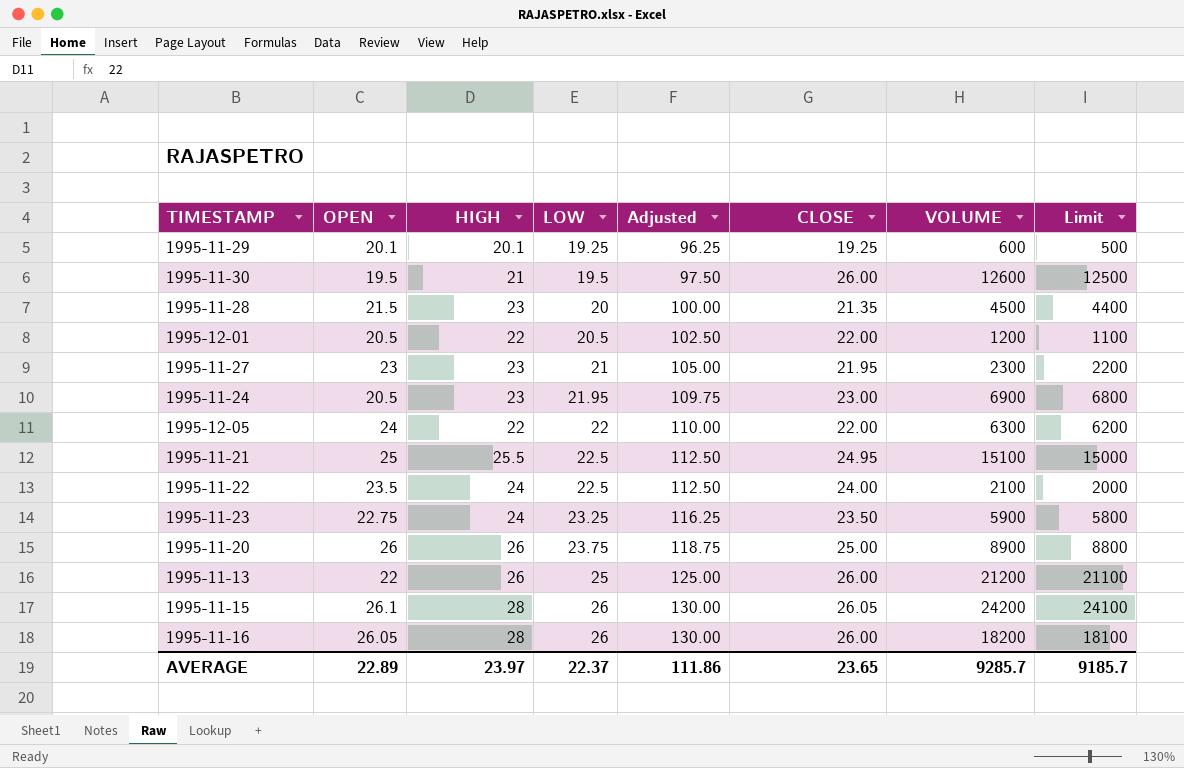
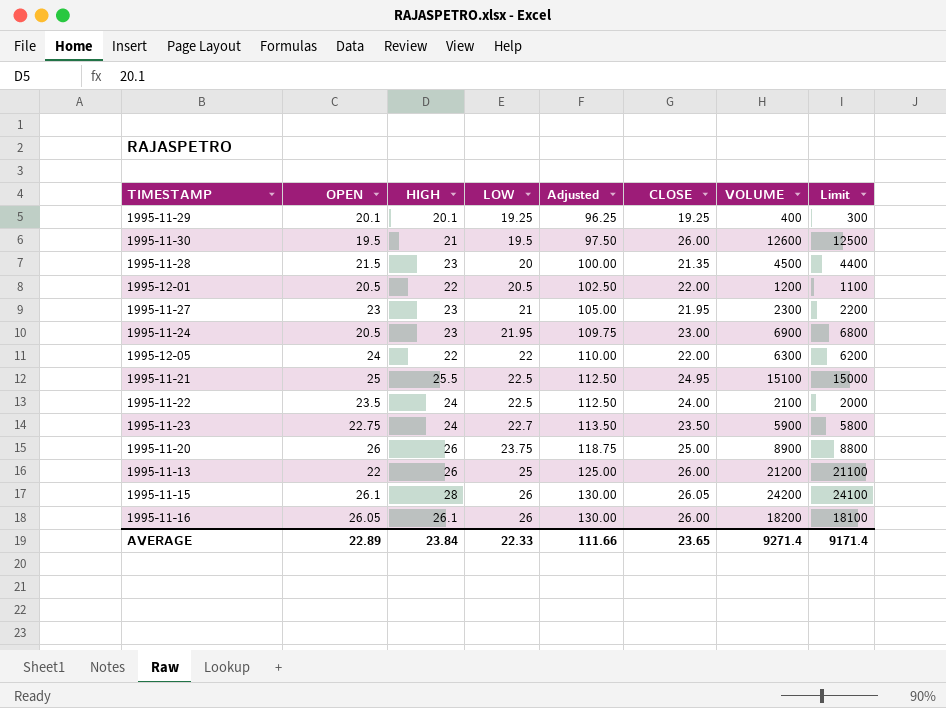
1995-11-29 | VOLUME: 600 -> 400
1995-11-29 | Limit: 500 -> 300
1995-11-23 | LOW: 23.25 -> 22.7
1995-11-23 | Adjusted: 116.25 -> 113.50
1995-11-16 | HIGH: 28 -> 26.1
AVERAGE | HIGH: 23.97 -> 23.84
AVERAGE | LOW: 22.37 -> 22.33
AVERAGE | Adjusted: 111.86 -> 111.66
AVERAGE | VOLUME: 9285.7 -> 9271.4
AVERAGE | Limit: 9185.7 -> 9171.4

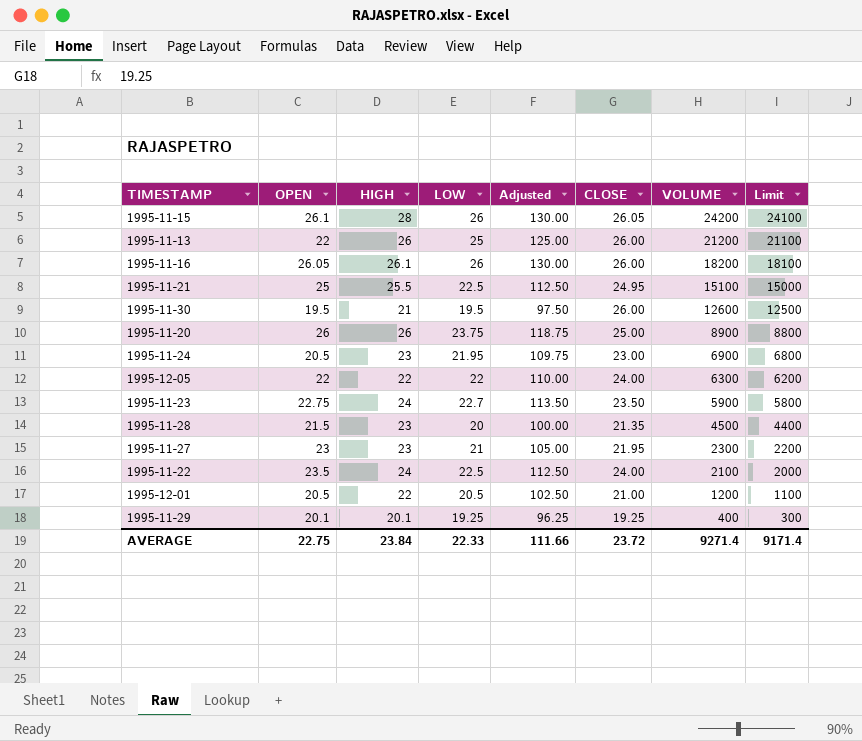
row order: LOW ascending -> VOLUME descending
1995-12-05 | OPEN: 24 -> 22
1995-12-05 | CLOSE: 22.00 -> 24.00
1995-12-01 | CLOSE: 22.00 -> 21.00
AVERAGE | OPEN: 22.89 -> 22.75
AVERAGE | CLOSE: 23.65 -> 23.72

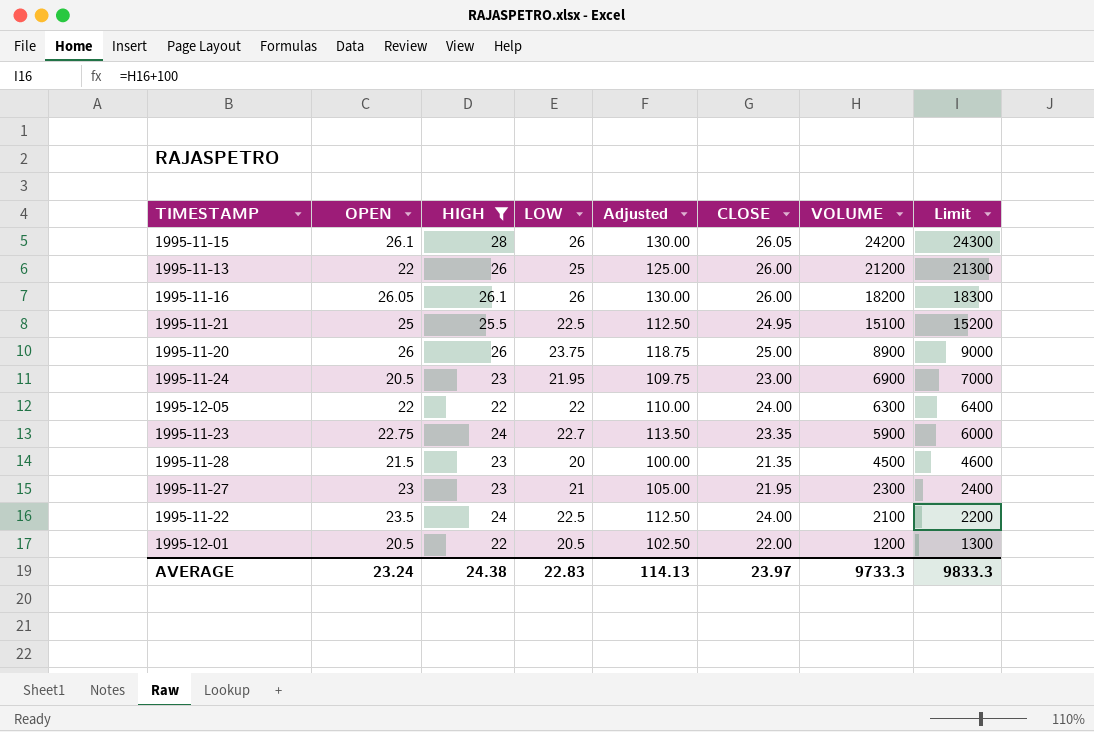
filter: none -> HIGH >= 22
column Limit | formula: [VOLUME] - 100 -> [VOLUME] + 100
1995-11-23 | CLOSE: 23.50 -> 23.35
1995-12-01 | CLOSE: 21.00 -> 22.00
AVERAGE | OPEN: 22.75 -> 23.24
AVERAGE | HIGH: 23.84 -> 24.38
AVERAGE | LOW: 22.33 -> 22.83
AVERAGE | Adjusted: 111.66 -> 114.13
AVERAGE | CLOSE: 23.72 -> 23.97
AVERAGE | VOLUME: 9271.4 -> 9733.3
AVERAGE | Limit: 9171.4 -> 9833.3

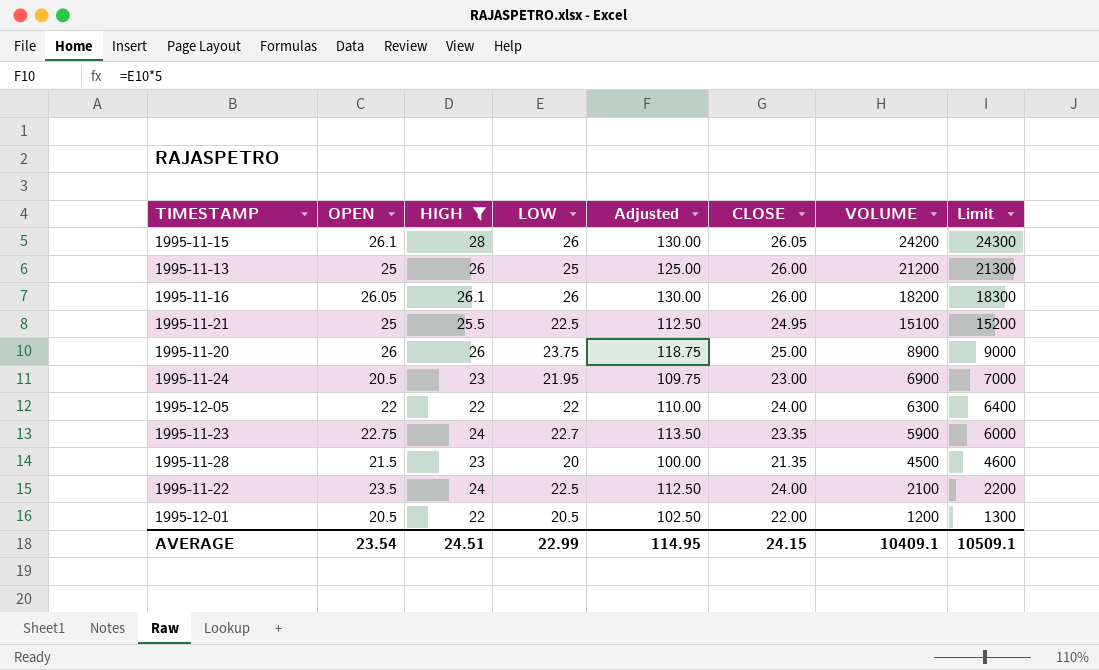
row 1995-11-27: 23 | 23 | 21 | 105.00 | 21.95 | 2300 | 2400 -> none
1995-11-13 | OPEN: 22 -> 25
AVERAGE | OPEN: 23.24 -> 23.54
AVERAGE | HIGH: 24.38 -> 24.51
AVERAGE | LOW: 22.83 -> 22.99
AVERAGE | Adjusted: 114.13 -> 114.95
AVERAGE | CLOSE: 23.97 -> 24.15
AVERAGE | VOLUME: 9733.3 -> 10409.1
AVERAGE | Limit: 9833.3 -> 10509.1

